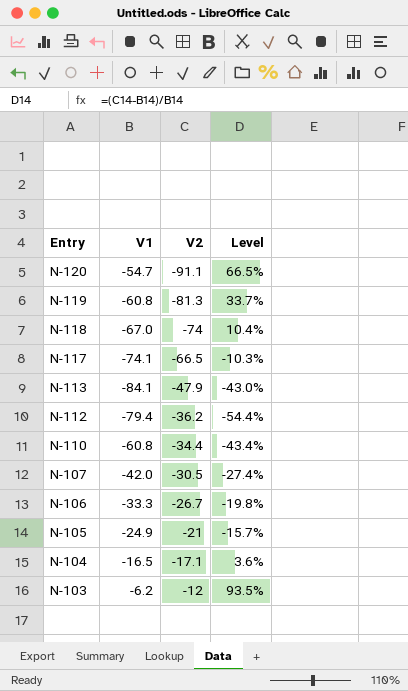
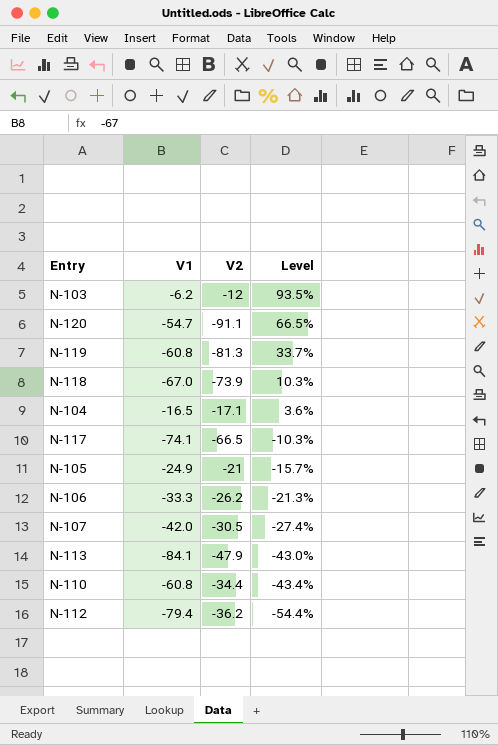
row order: Entry descending -> Level descending
N-118 | V2: -74 -> -73.9
N-118 | Level: 10.4% -> 10.3%
N-106 | V2: -26.7 -> -26.2
N-106 | Level: -19.8% -> -21.3%

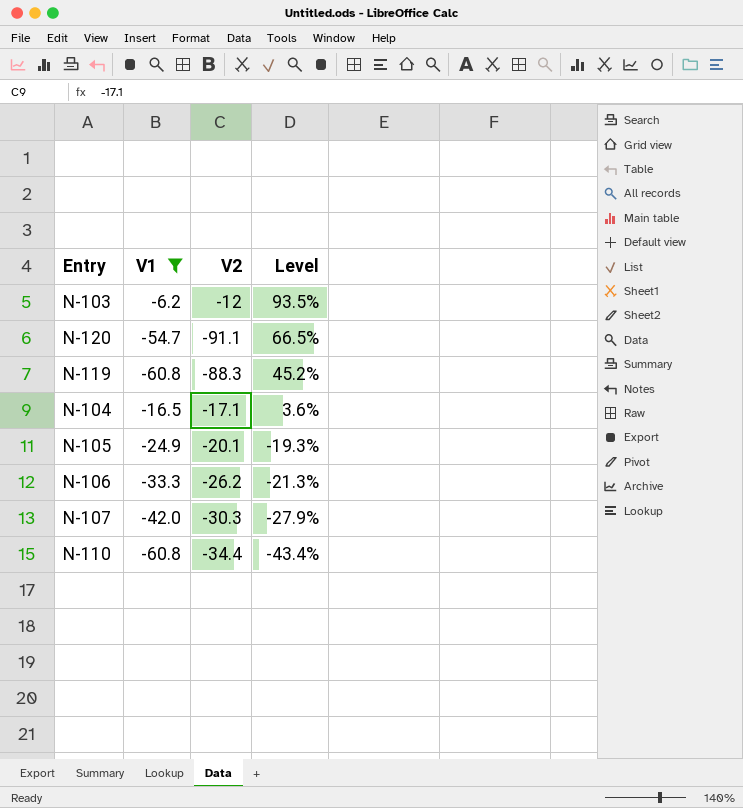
filter: none -> V1 >= -60.8
N-119 | V2: -81.3 -> -88.3
N-119 | Level: 33.7% -> 45.2%
N-105 | V2: -21 -> -20.1
N-105 | Level: -15.7% -> -19.3%
N-107 | V2: -30.5 -> -30.3
N-107 | Level: -27.4% -> -27.9%

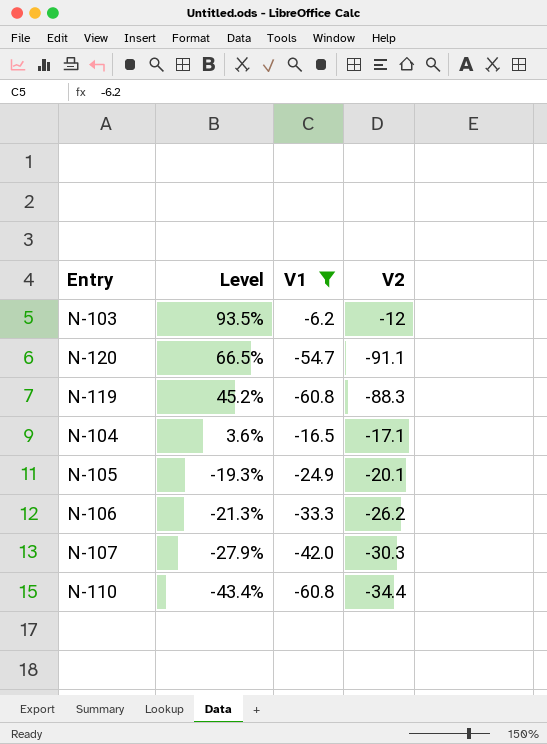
column Level | position: 4 -> 2

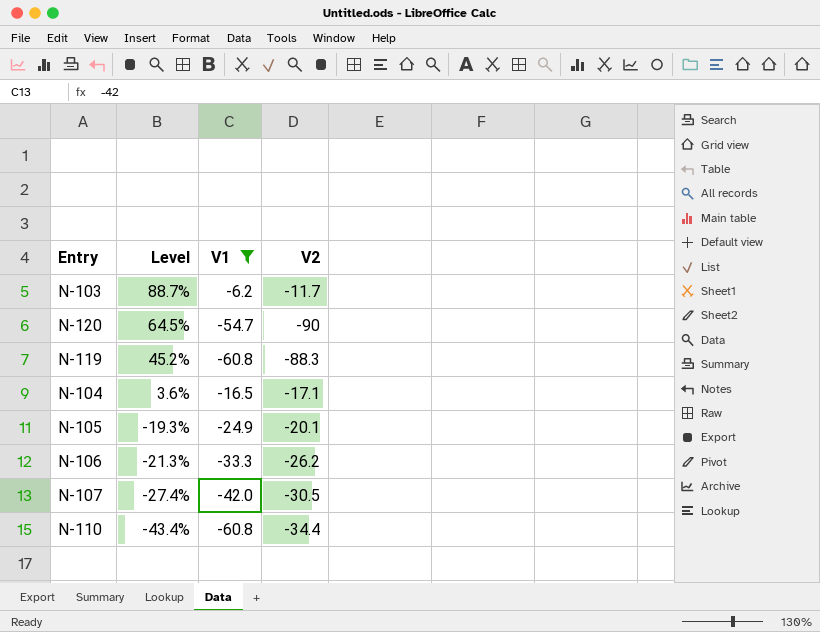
N-103 | Level: 93.5% -> 88.7%
N-103 | V2: -12 -> -11.7
N-120 | Level: 66.5% -> 64.5%
N-120 | V2: -91.1 -> -90
N-107 | Level: -27.9% -> -27.4%
N-107 | V2: -30.3 -> -30.5

